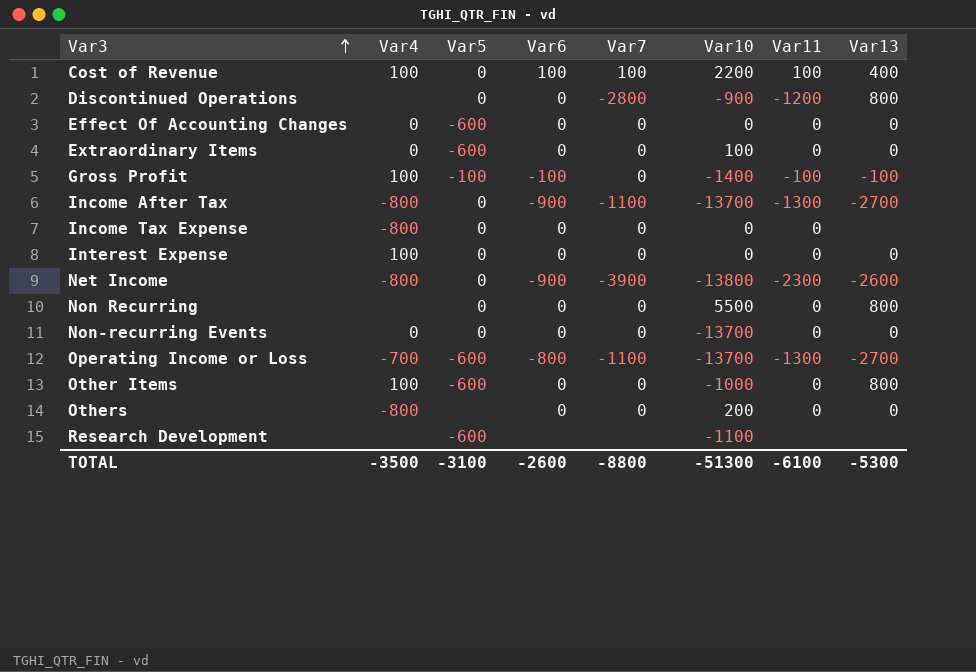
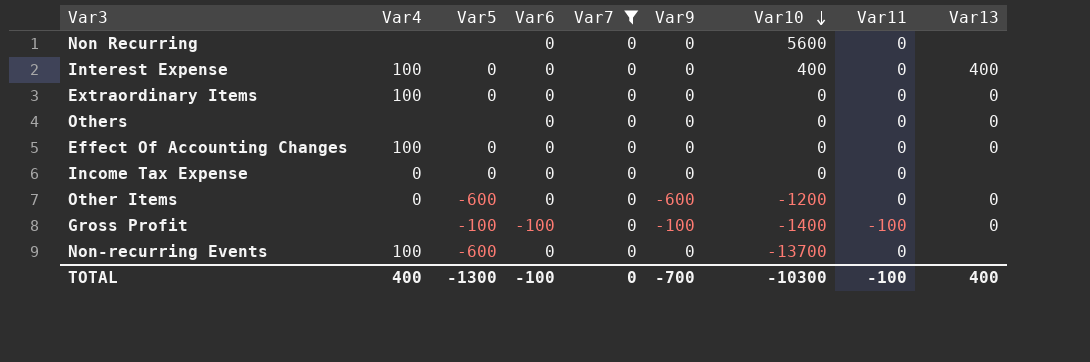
filter: none -> Var7 = 0
row order: Var3 ascending -> Var10 descending
column Var9 | position: none -> 6
Non Recurring | Var5: 0 -> none
Non Recurring | Var10: 5500 -> 5600
Non Recurring | Var13: 800 -> none
Interest Expense | Var10: 0 -> 400
Interest Expense | Var13: 0 -> 400
Extraordinary Items | Var4: 0 -> 100
Extraordinary Items | Var5: -600 -> 0
Extraordinary Items | Var10: 100 -> 0
Others | Var4: -800 -> none
Others | Var10: 200 -> 0
Effect Of Accounting Changes | Var4: 0 -> 100
Effect Of Accounting Changes | Var5: -600 -> 0
Income Tax Expense | Var4: -800 -> 0
Other Items | Var4: 100 -> 0
Other Items | Var10: -1000 -> -1200
Other Items | Var13: 800 -> 0
Gross Profit | Var4: 100 -> none
Gross Profit | Var13: -100 -> 0
Non-recurring Events | Var4: 0 -> 100
Non-recurring Events | Var5: 0 -> -600
Non-recurring Events | Var13: 0 -> none
TOTAL | Var4: -3500 -> 400
TOTAL | Var5: -3100 -> -1300
TOTAL | Var6: -2600 -> -100
TOTAL | Var7: -8800 -> 0
TOTAL | Var10: -51300 -> -10300
TOTAL | Var11: -6100 -> -100
TOTAL | Var13: -5300 -> 400

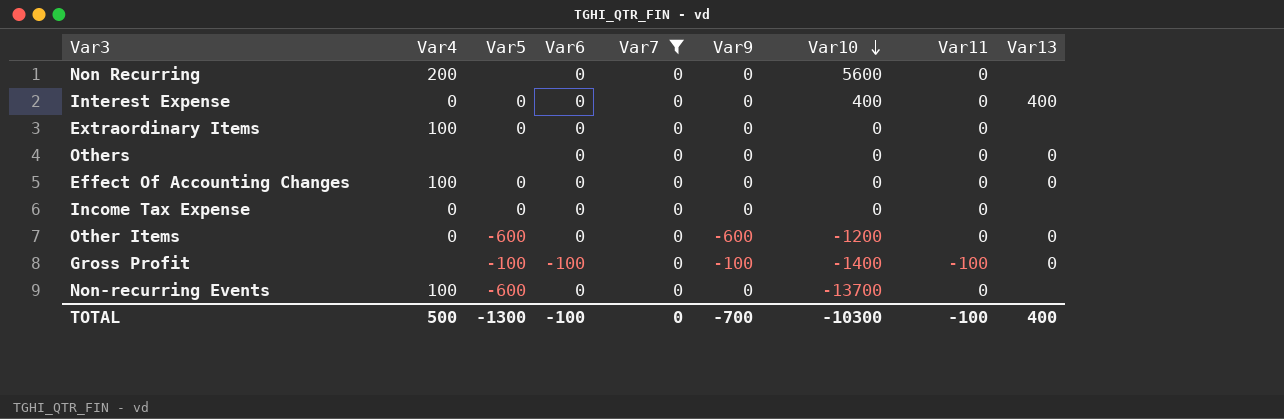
Non Recurring | Var4: none -> 200
Interest Expense | Var4: 100 -> 0
Extraordinary Items | Var13: 0 -> none
TOTAL | Var4: 400 -> 500

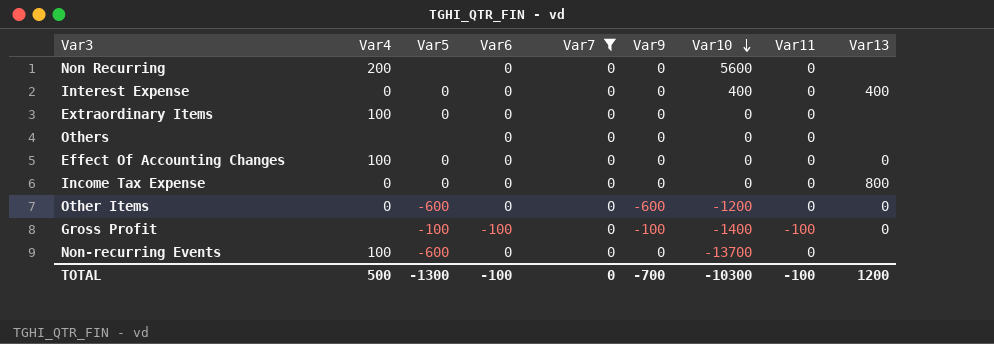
Others | Var13: 0 -> none
Income Tax Expense | Var13: none -> 800
TOTAL | Var13: 400 -> 1200

